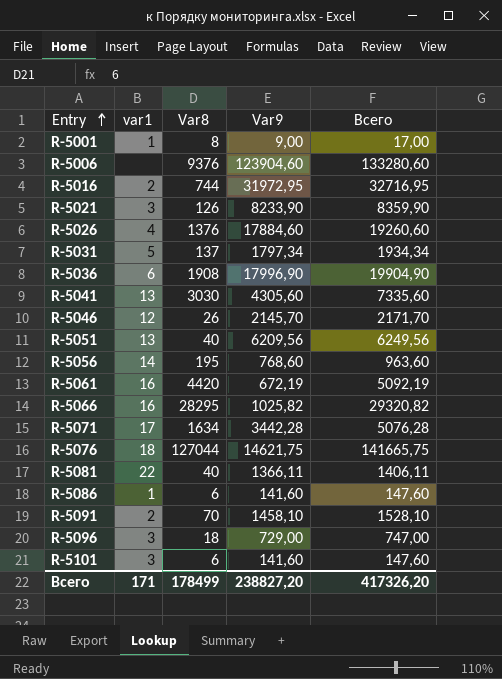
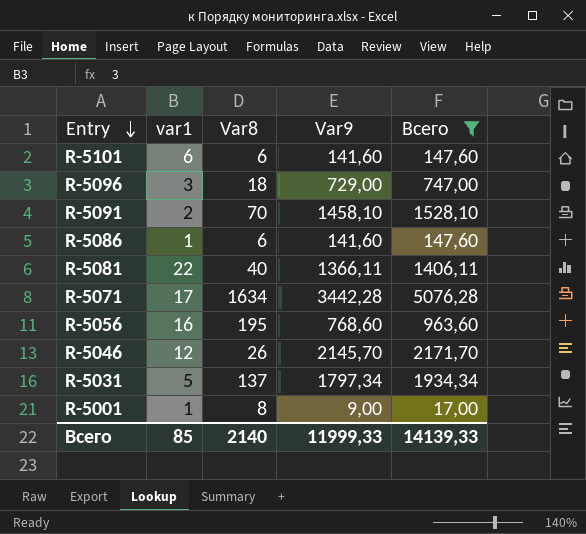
filter: none -> Всего <= 5076,28
row order: Entry ascending -> Entry descending
R-5101 | var1: 3 -> 6
R-5056 | var1: 14 -> 16
Всего | var1: 171 -> 85
Всего | Var8: 178499 -> 2140
Всего | Var9: 238827,20 -> 11999,33
Всего | Всего: 417326,20 -> 14139,33

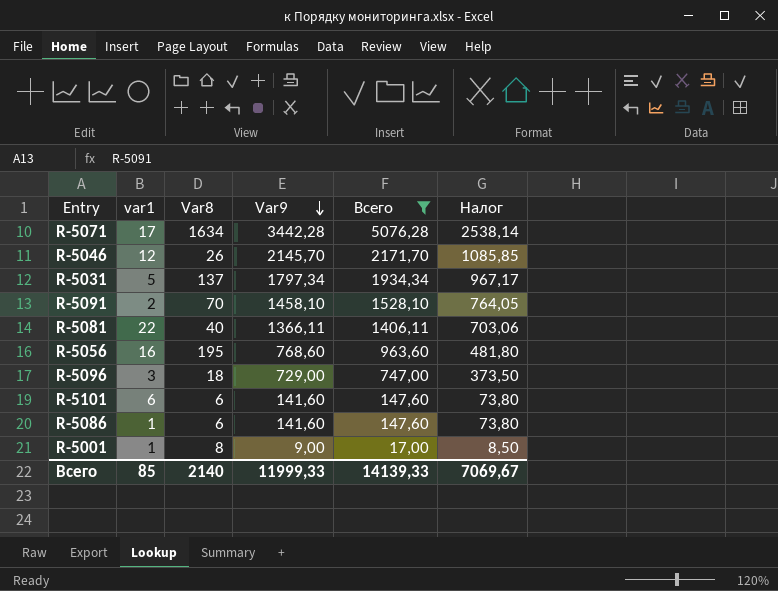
row order: Entry descending -> Var9 descending
column Налог | formula: none -> [Всего] * 0,5

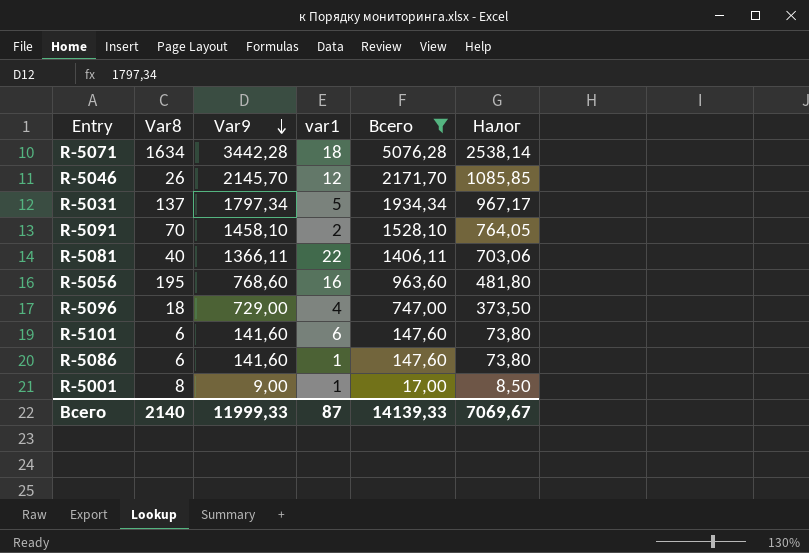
column var1 | position: 2 -> 4
R-5071 | var1: 17 -> 18
R-5096 | var1: 3 -> 4
Всего | var1: 85 -> 87

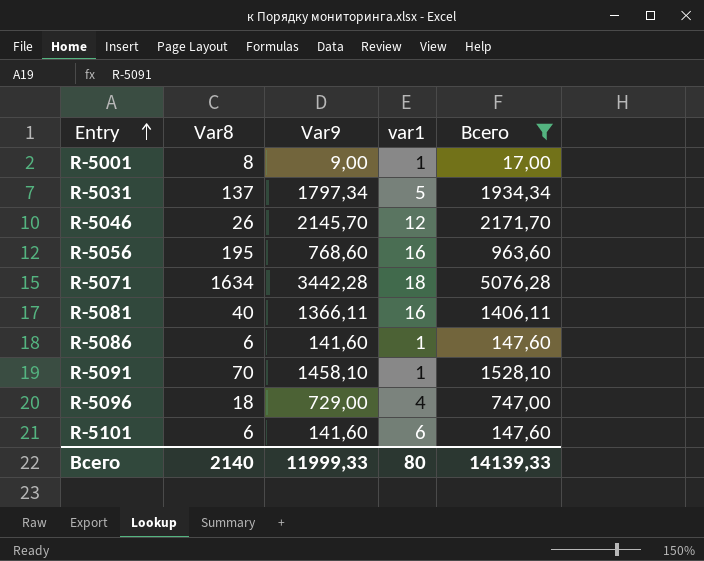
row order: Var9 descending -> Entry ascending
column Налог | formula: [Всего] * 0,5 -> none
R-5081 | var1: 22 -> 16
R-5091 | var1: 2 -> 1
Всего | var1: 87 -> 80

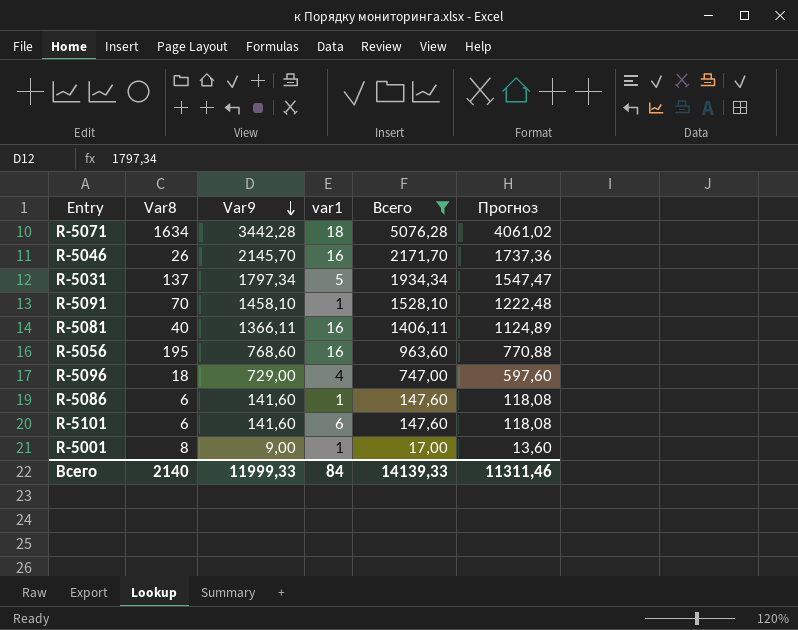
row order: Entry ascending -> Var9 descending
column Прогноз | formula: none -> [Всего] * 0,8
R-5046 | var1: 12 -> 16
Всего | var1: 80 -> 84

